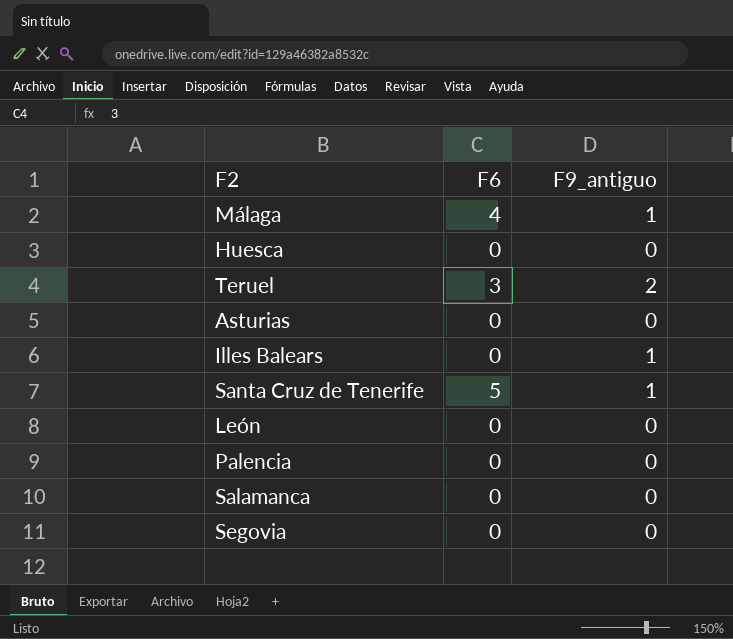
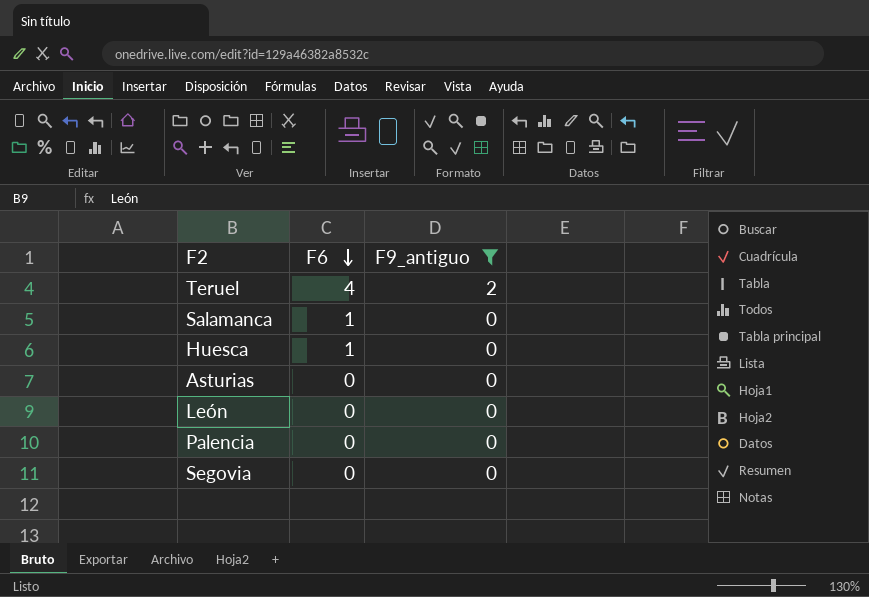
filter: none -> F9_antiguo != 1
row order: none -> F6 descending
Teruel | F6: 3 -> 4
Salamanca | F6: 0 -> 1
Huesca | F6: 0 -> 1

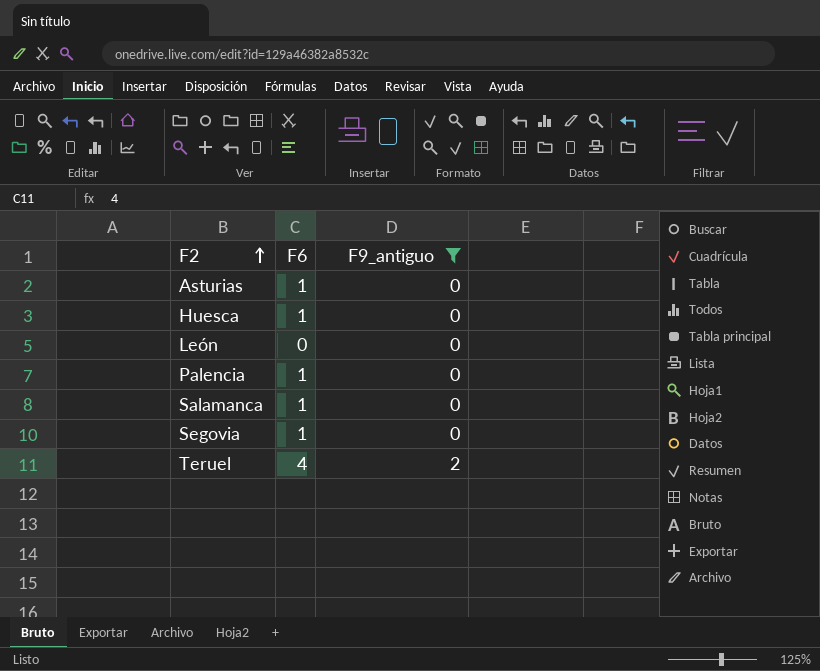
row order: F6 descending -> F2 ascending
Asturias | F6: 0 -> 1
Palencia | F6: 0 -> 1
Segovia | F6: 0 -> 1

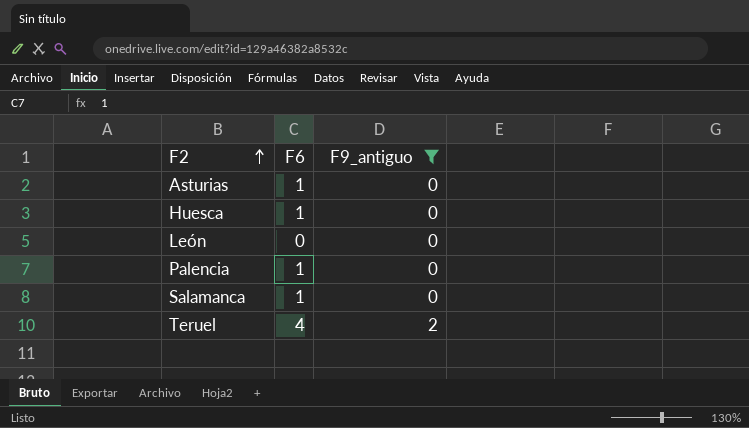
row Segovia: 1 | 0 -> none

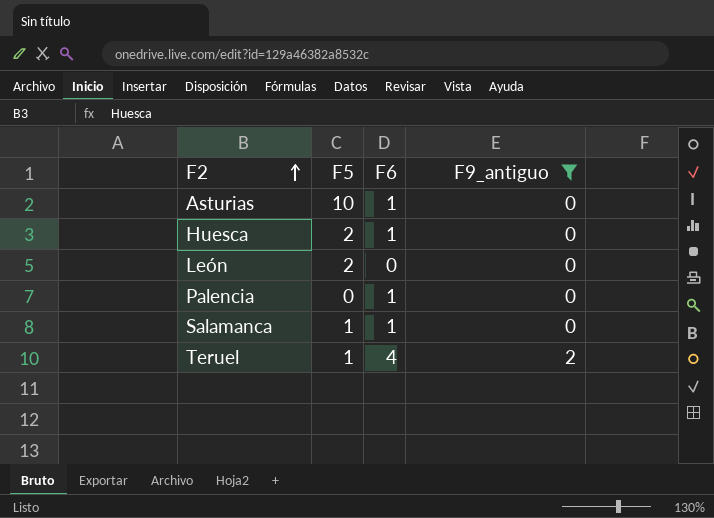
column F5 | position: none -> 2

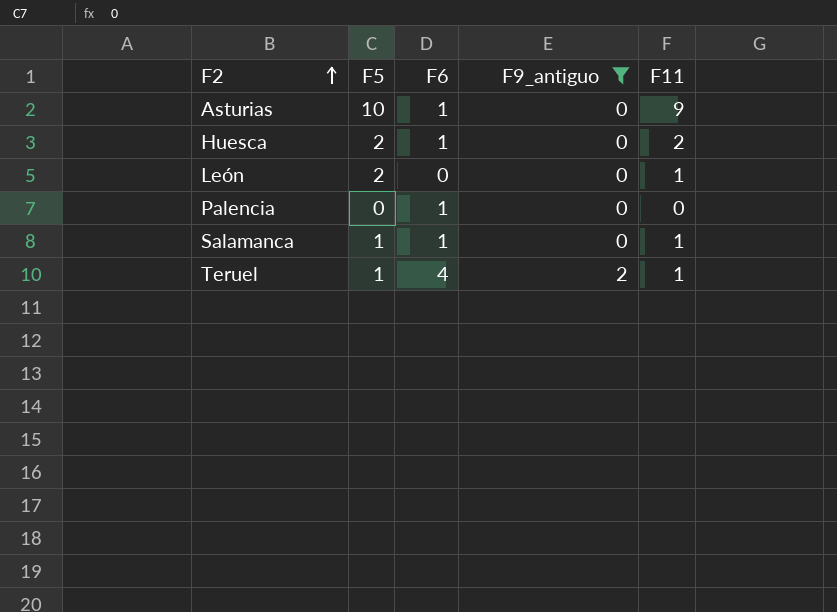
column F11 | position: none -> 5

